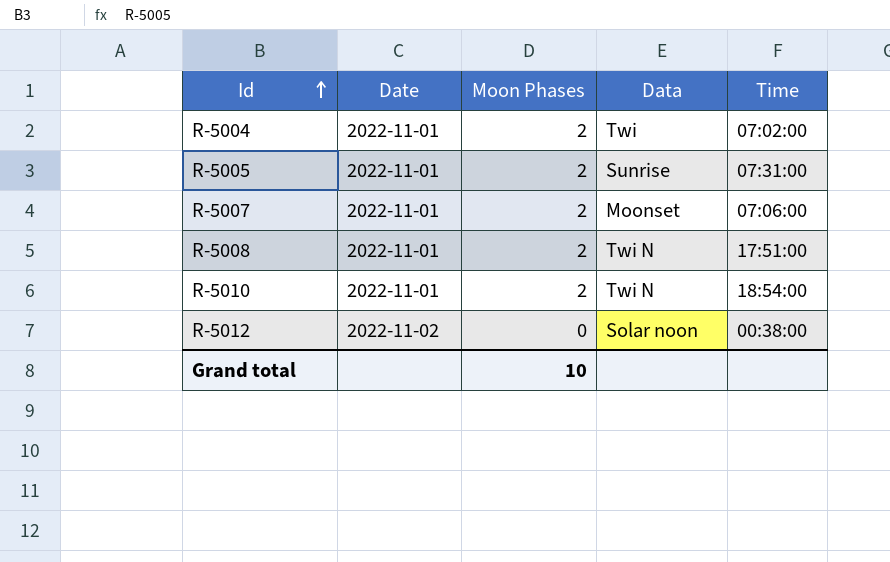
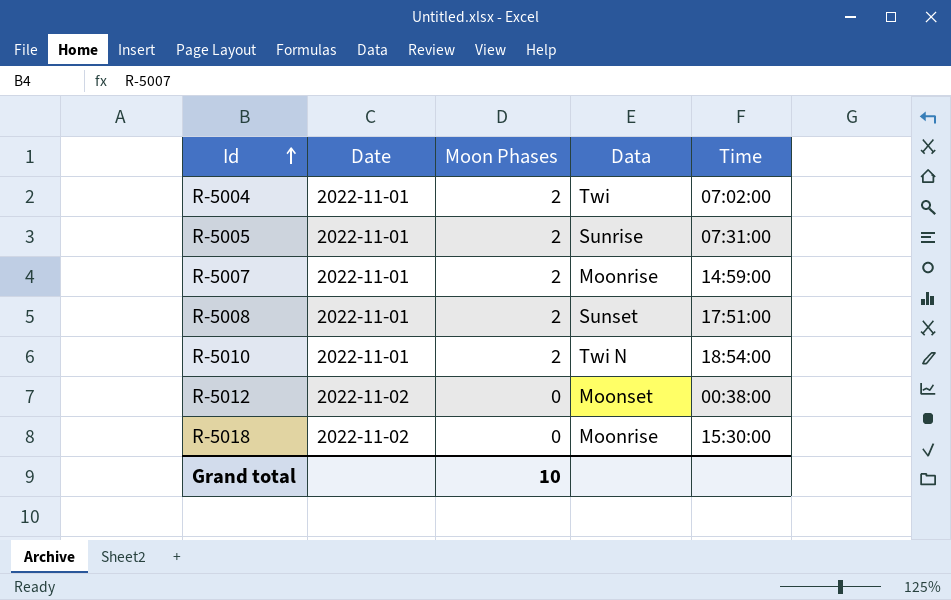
R-5007 | Data: Moonset -> Moonrise
R-5007 | Time: 07:06:00 -> 14:59:00
R-5008 | Data: Twi N -> Sunset
R-5012 | Data: Solar noon -> Moonset
row R-5018: none -> 2022-11-02 | 0 | Moonrise | 15:30:00

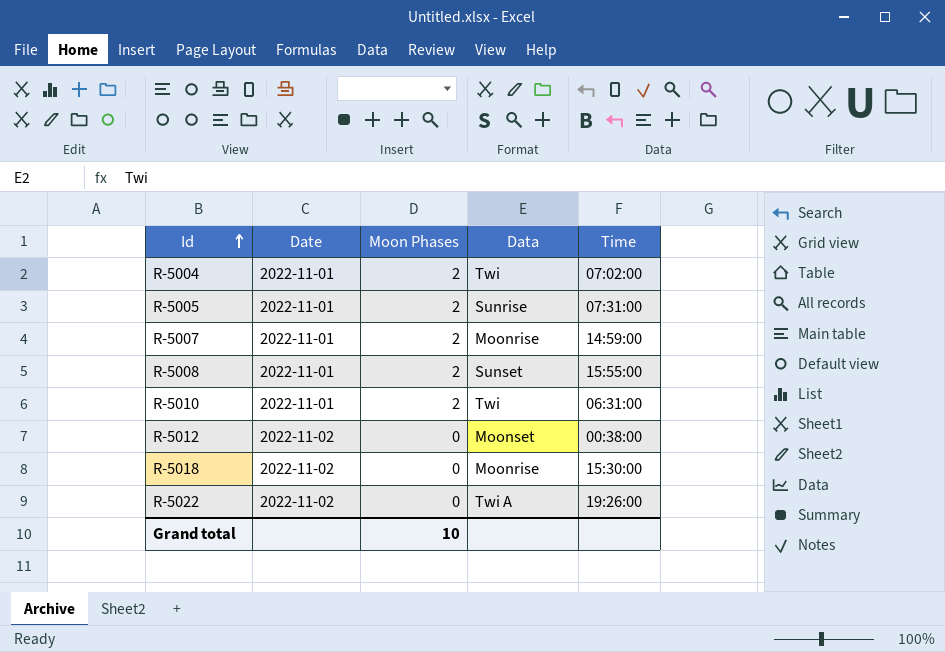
R-5008 | Time: 17:51:00 -> 15:55:00
R-5010 | Data: Twi N -> Twi
R-5010 | Time: 18:54:00 -> 06:31:00
row R-5022: none -> 2022-11-02 | 0 | Twi A | 19:26:00

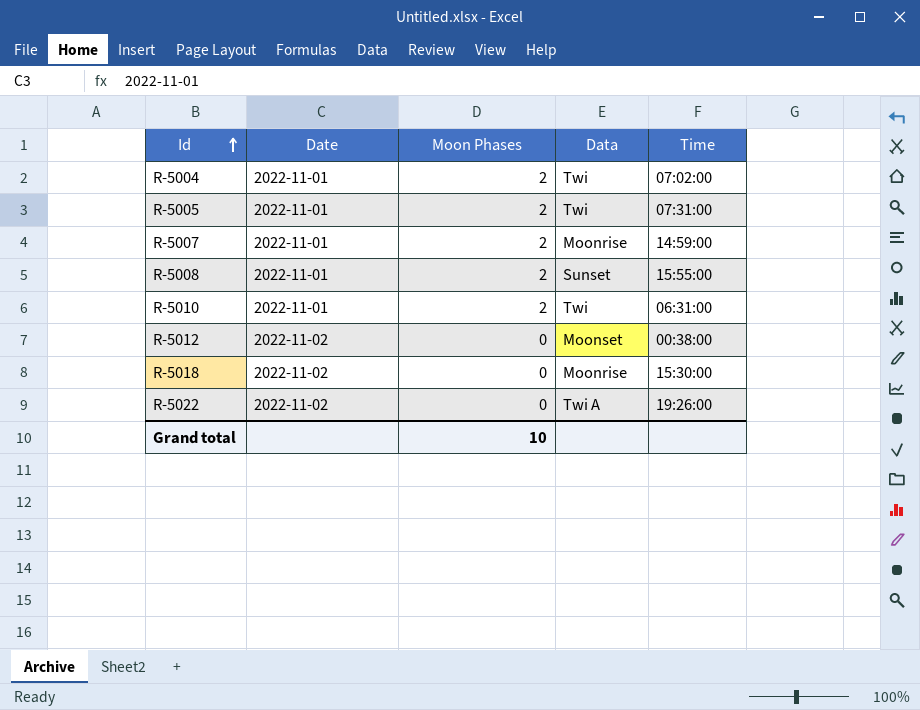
R-5005 | Data: Sunrise -> Twi

